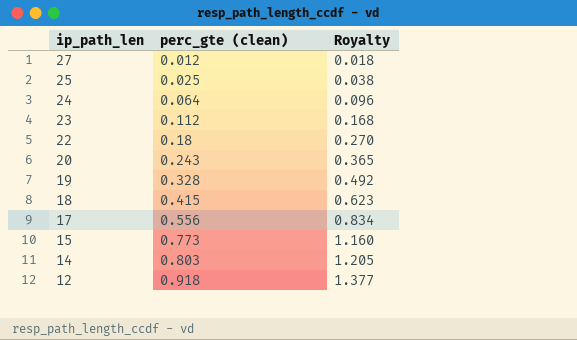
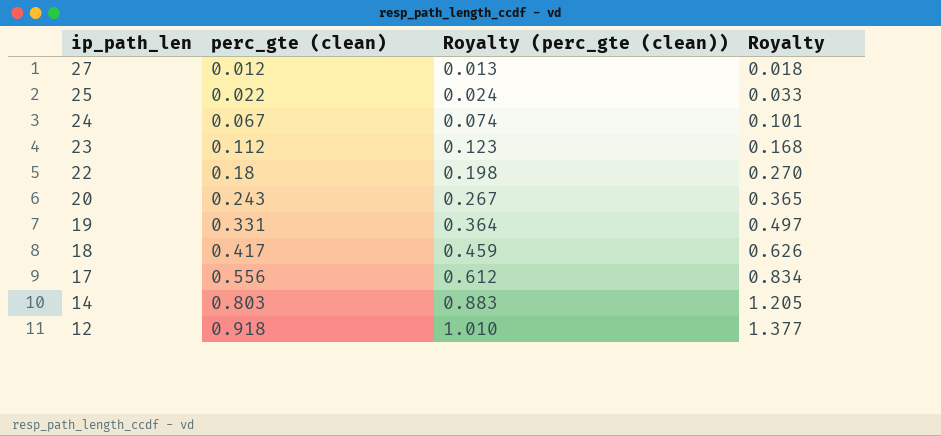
column Royalty (perc_gte (clean)) | formula: none -> [perc_gte (clean)] * 1.1
row 15: 0.773 | 1.160 -> none
25 | perc_gte (clean): 0.025 -> 0.022
25 | Royalty: 0.038 -> 0.033
24 | perc_gte (clean): 0.064 -> 0.067
24 | Royalty: 0.096 -> 0.101
19 | perc_gte (clean): 0.328 -> 0.331
19 | Royalty: 0.492 -> 0.497
18 | perc_gte (clean): 0.415 -> 0.417
18 | Royalty: 0.623 -> 0.626

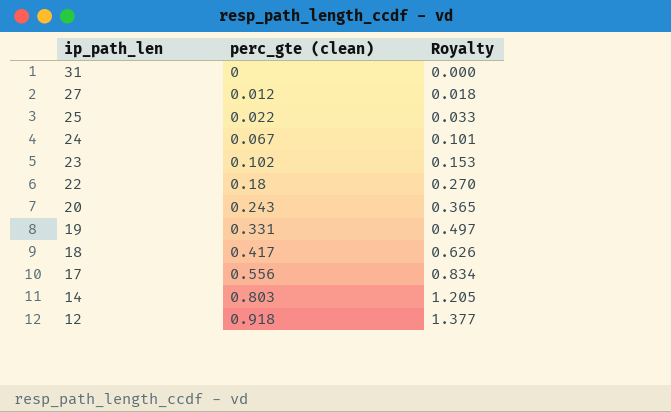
column Royalty (perc_gte (clean)) | formula: [perc_gte (clean)] * 1.1 -> none
row 31: none -> 0 | 0.000
23 | perc_gte (clean): 0.112 -> 0.102
23 | Royalty: 0.168 -> 0.153

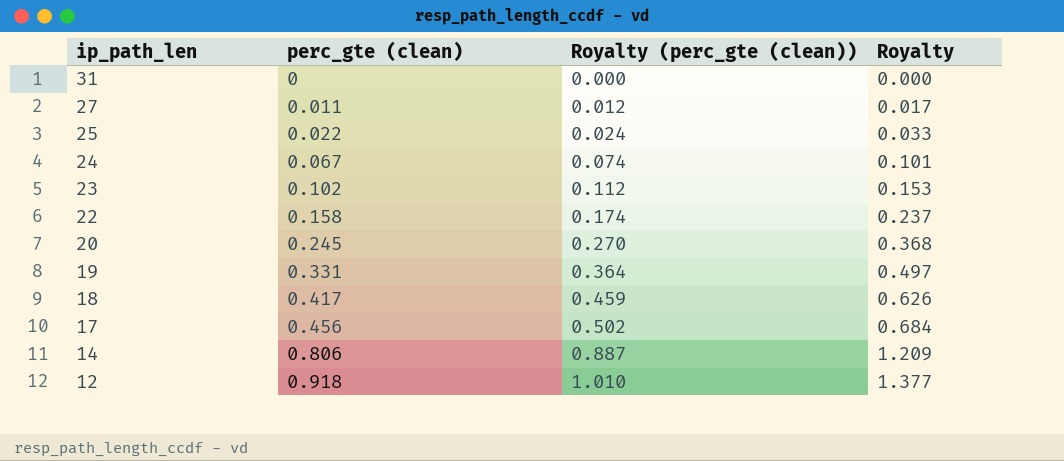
column Royalty (perc_gte (clean)) | formula: none -> [perc_gte (clean)] * 1.1
27 | perc_gte (clean): 0.012 -> 0.011
27 | Royalty: 0.018 -> 0.017
22 | perc_gte (clean): 0.18 -> 0.158
22 | Royalty: 0.270 -> 0.237
20 | perc_gte (clean): 0.243 -> 0.245
20 | Royalty: 0.365 -> 0.368
17 | perc_gte (clean): 0.556 -> 0.456
17 | Royalty: 0.834 -> 0.684
14 | perc_gte (clean): 0.803 -> 0.806
14 | Royalty: 1.205 -> 1.209

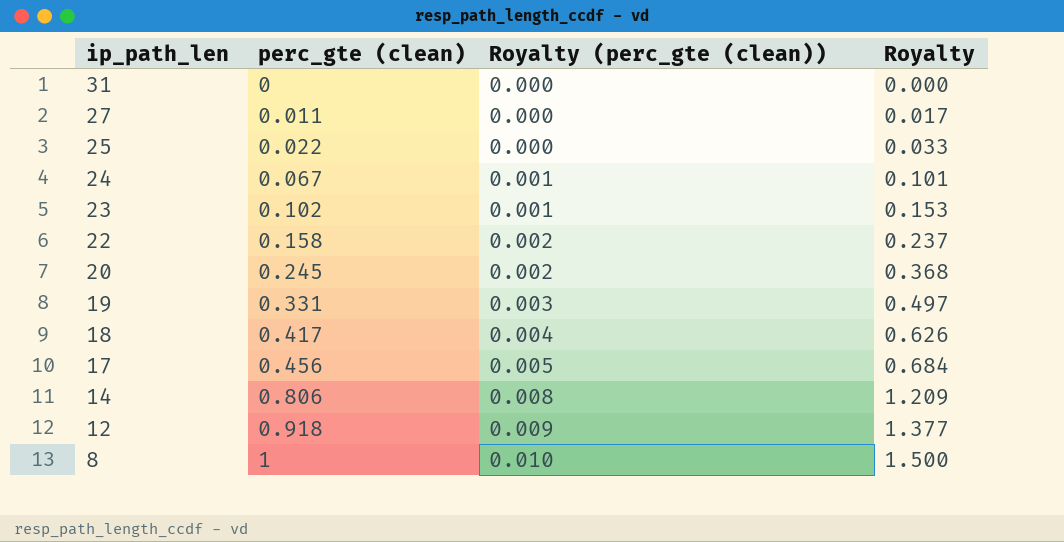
column Royalty (perc_gte (clean)) | formula: [perc_gte (clean)] * 1.1 -> [perc_gte (clean)] * 0.01
row 8: none -> 1 | 0.010 | 1.500

